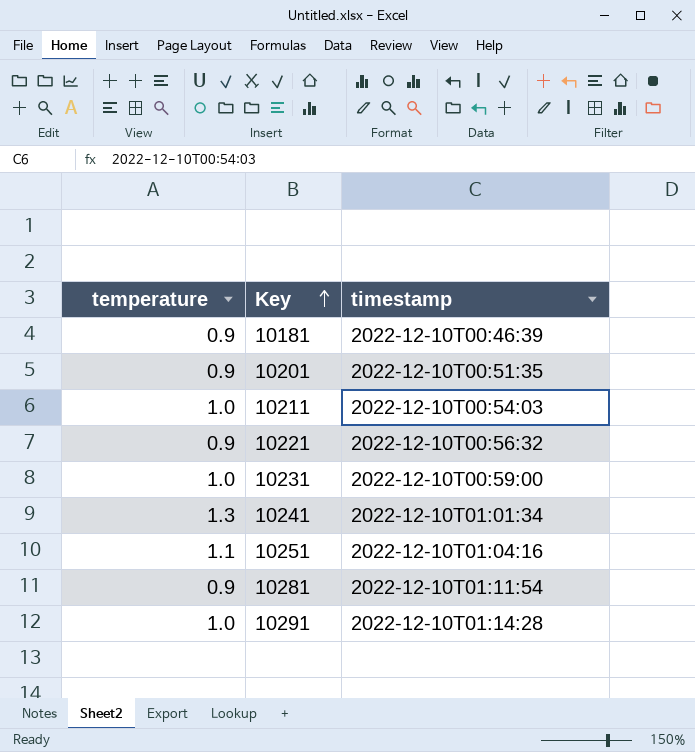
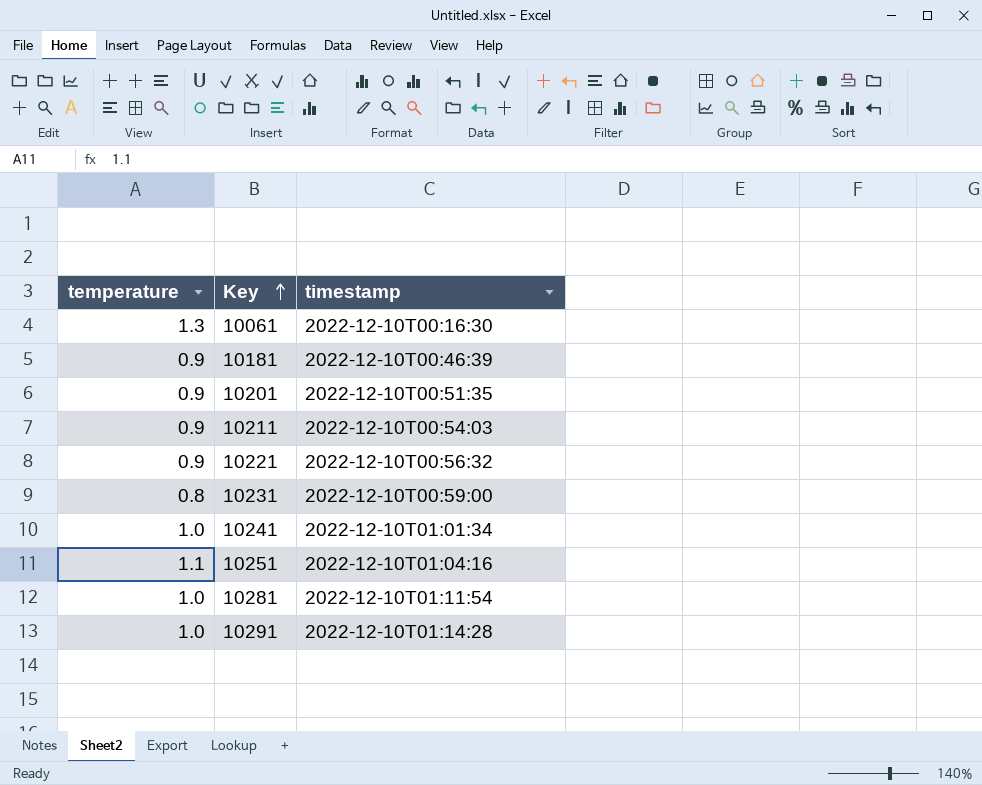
row 10061: none -> 1.3 | 2022-12-10T00:16:30
10211 | temperature: 1.0 -> 0.9
10231 | temperature: 1.0 -> 0.8
10241 | temperature: 1.3 -> 1.0
10281 | temperature: 0.9 -> 1.0

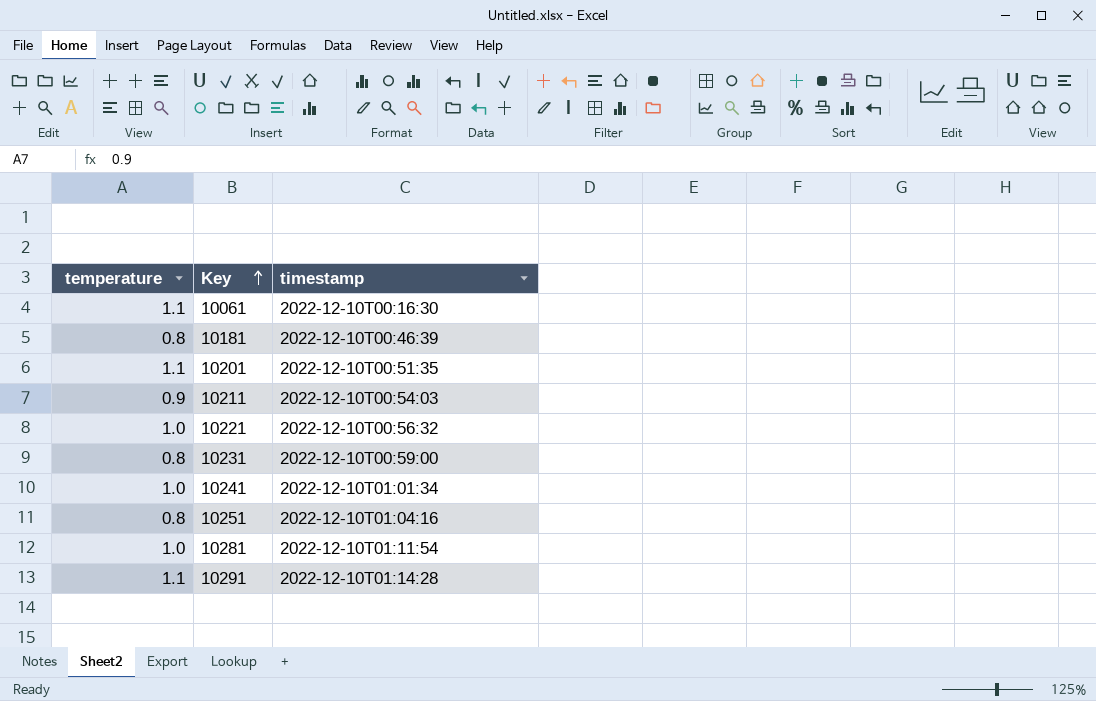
10061 | temperature: 1.3 -> 1.1
10181 | temperature: 0.9 -> 0.8
10201 | temperature: 0.9 -> 1.1
10221 | temperature: 0.9 -> 1.0
10251 | temperature: 1.1 -> 0.8
10291 | temperature: 1.0 -> 1.1

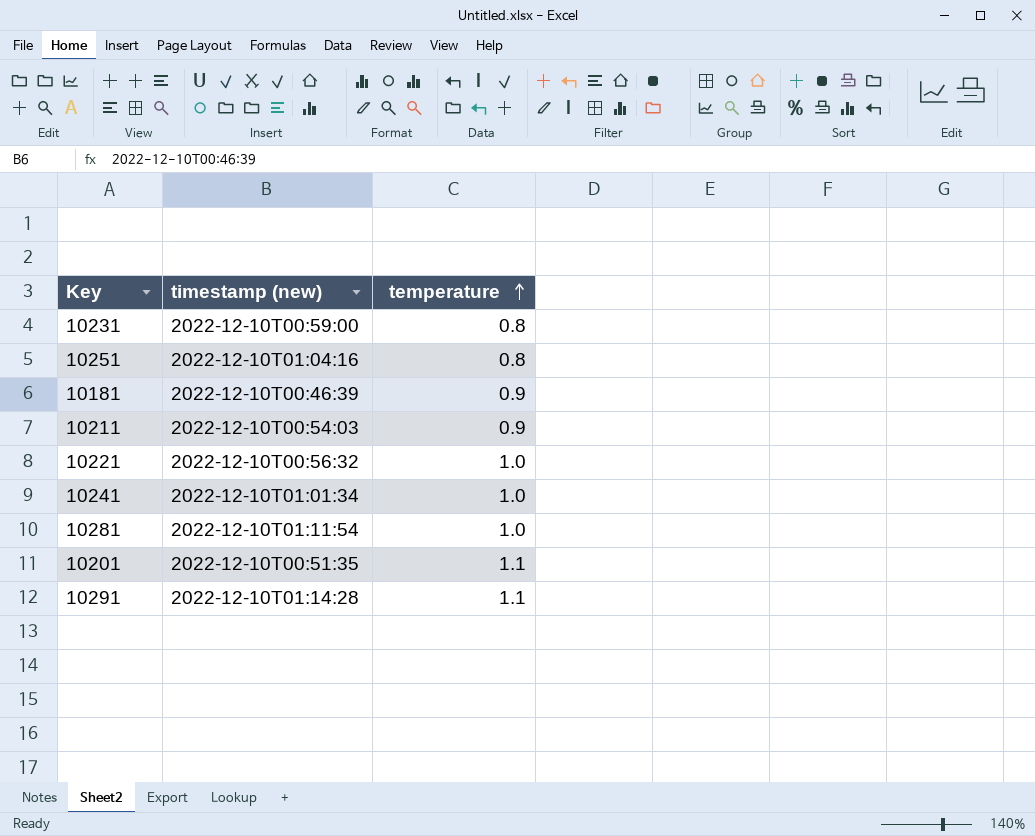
row order: Key ascending -> temperature ascending
column name: timestamp -> timestamp (new)
column temperature | position: 1 -> 3
row 10061: 1.1 | 2022-12-10T00:16:30 -> none
10181 | temperature: 0.8 -> 0.9

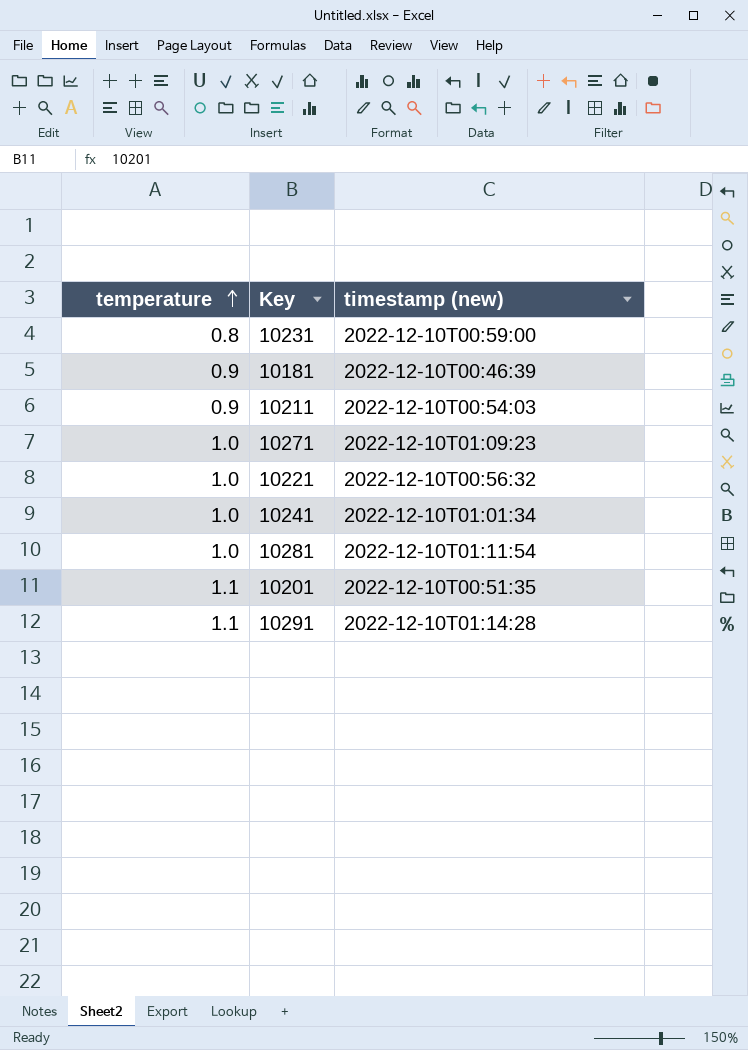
column temperature | position: 3 -> 1
row 10251: 2022-12-10T01:04:16 | 0.8 -> none
row 10271: none -> 1.0 | 2022-12-10T01:09:23

